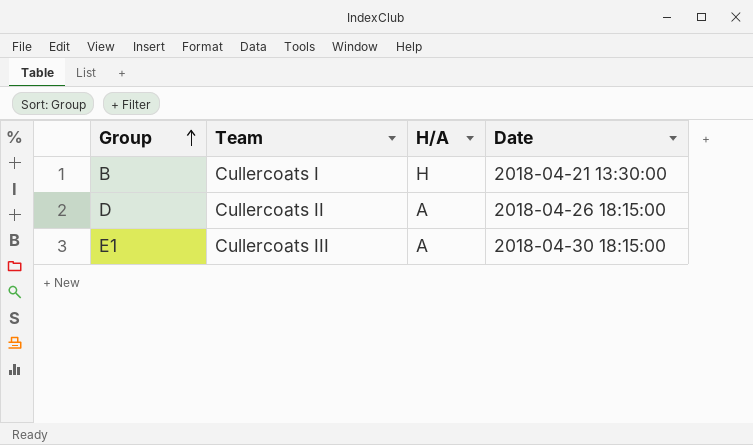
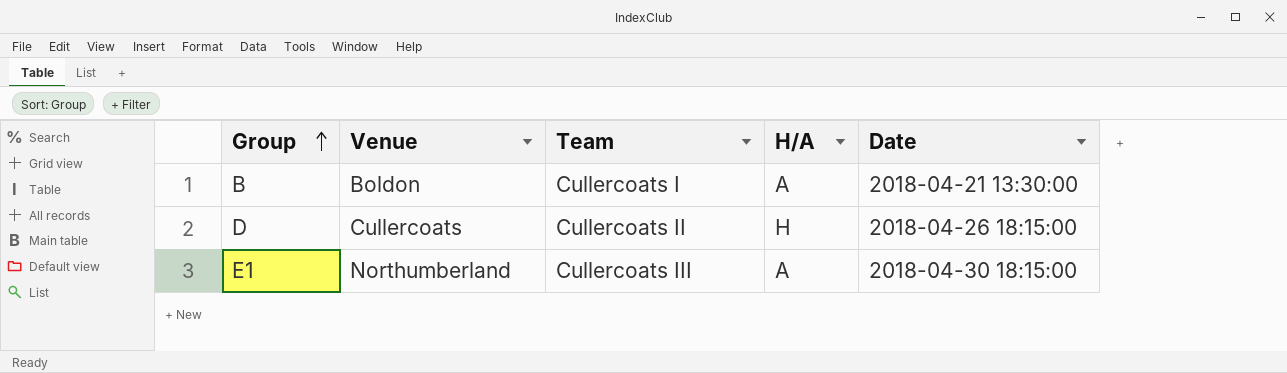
column Venue | position: none -> 2
B | H/A: H -> A
D | H/A: A -> H

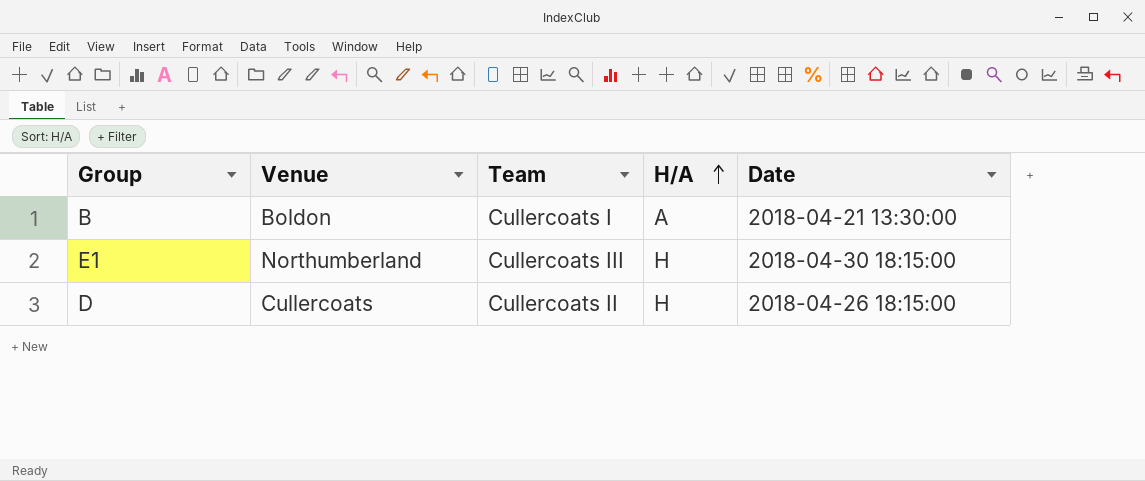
row order: Group ascending -> H/A ascending
E1 | H/A: A -> H

